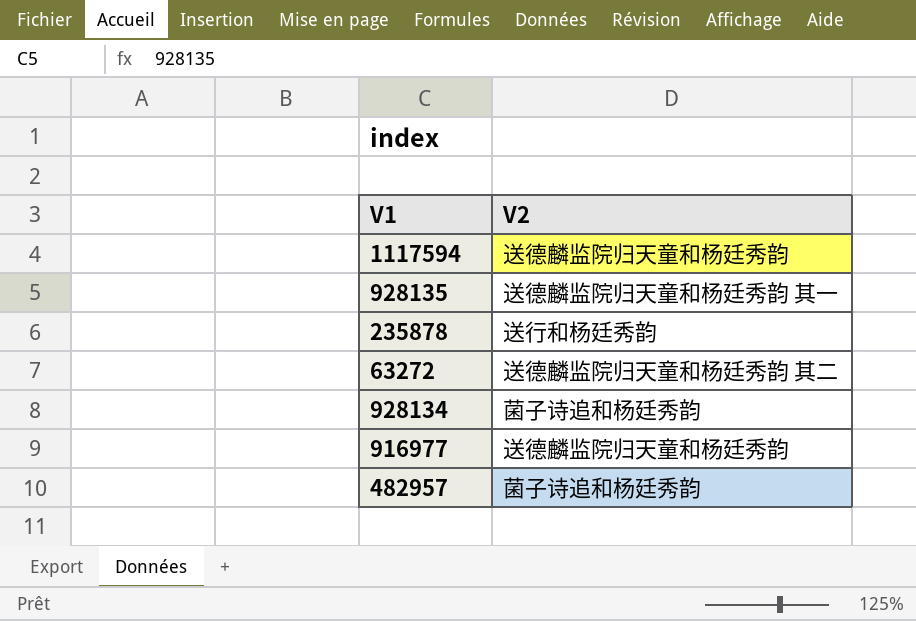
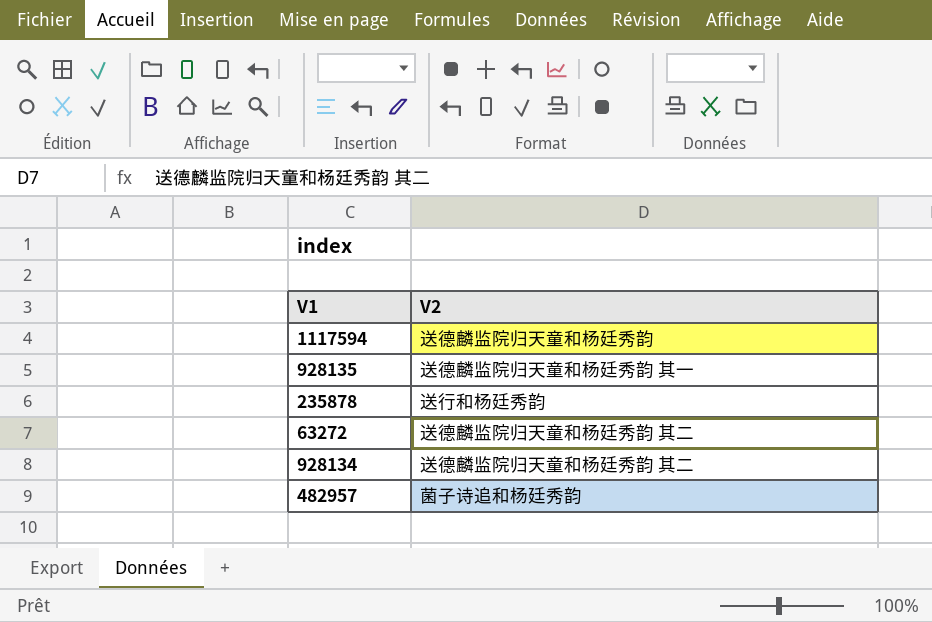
row 916977: 送德麟监院归天童和杨廷秀韵 -> none
928134 | V2: 菌子诗追和杨廷秀韵 -> 送德麟监院归天童和杨廷秀韵 其二

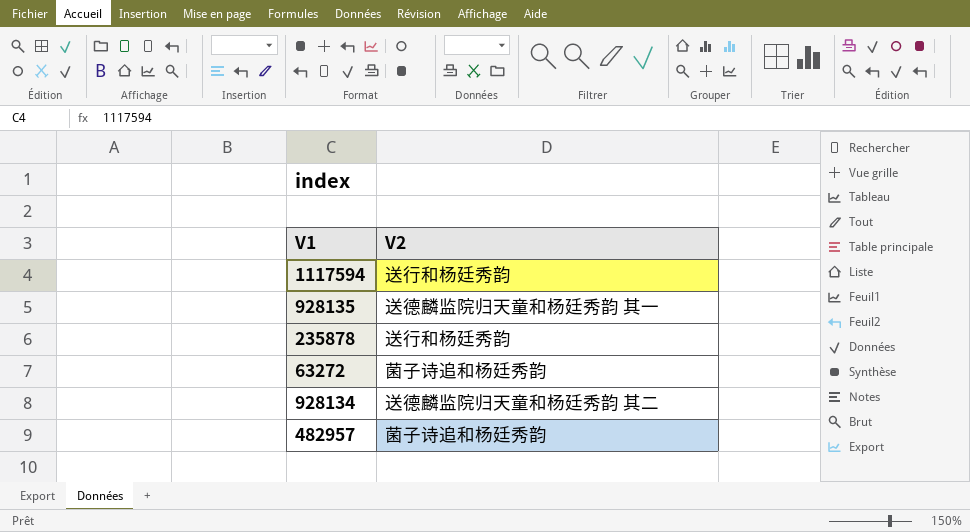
1117594 | V2: 送德麟监院归天童和杨廷秀韵 -> 送行和杨廷秀韵
63272 | V2: 送德麟监院归天童和杨廷秀韵 其二 -> 菌子诗追和杨廷秀韵

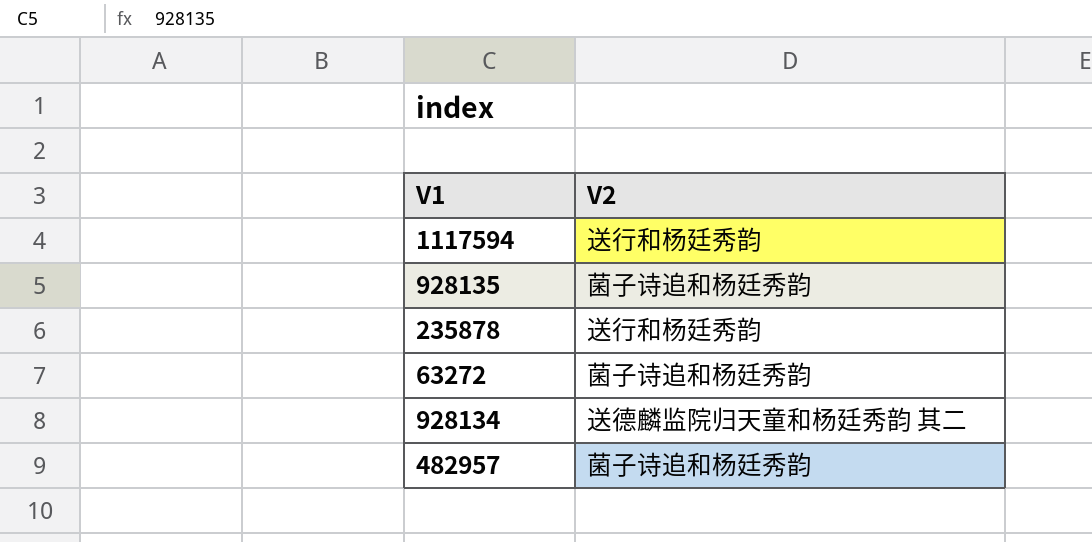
928135 | V2: 送德麟监院归天童和杨廷秀韵 其一 -> 菌子诗追和杨廷秀韵

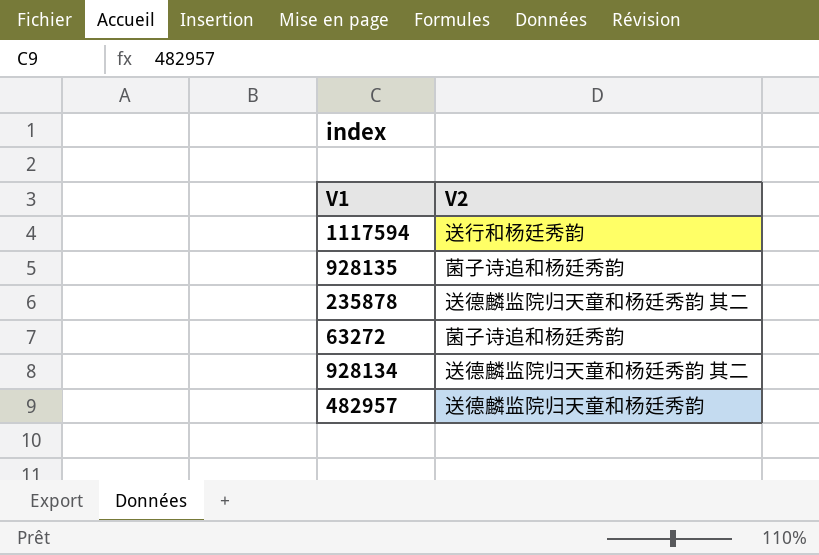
235878 | V2: 送行和杨廷秀韵 -> 送德麟监院归天童和杨廷秀韵 其二
482957 | V2: 菌子诗追和杨廷秀韵 -> 送德麟监院归天童和杨廷秀韵

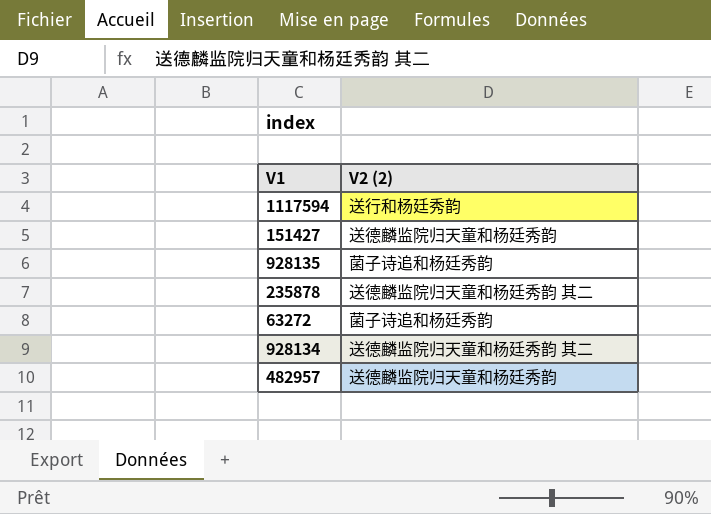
column name: V2 -> V2 (2)
row 151427: none -> 送德麟监院归天童和杨廷秀韵

